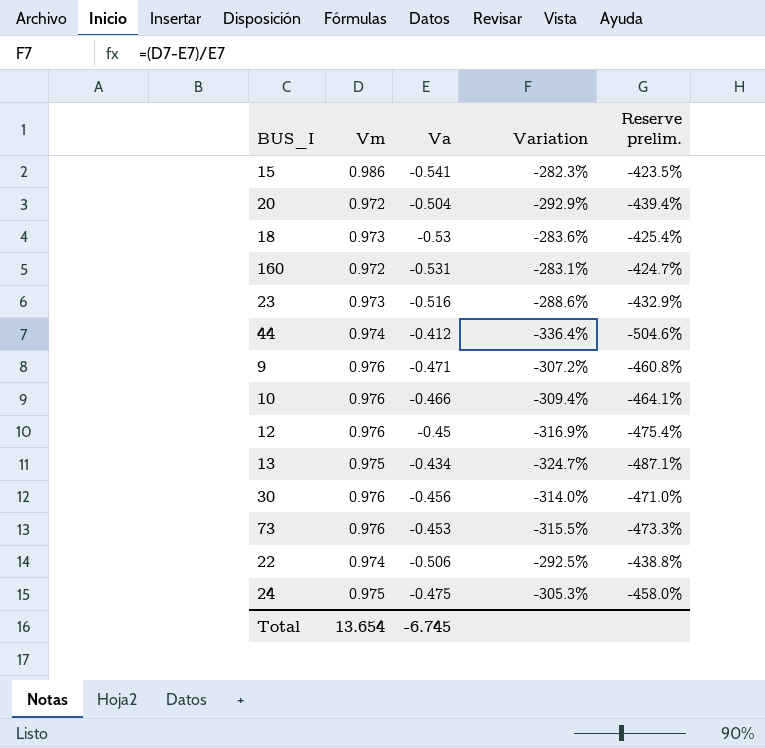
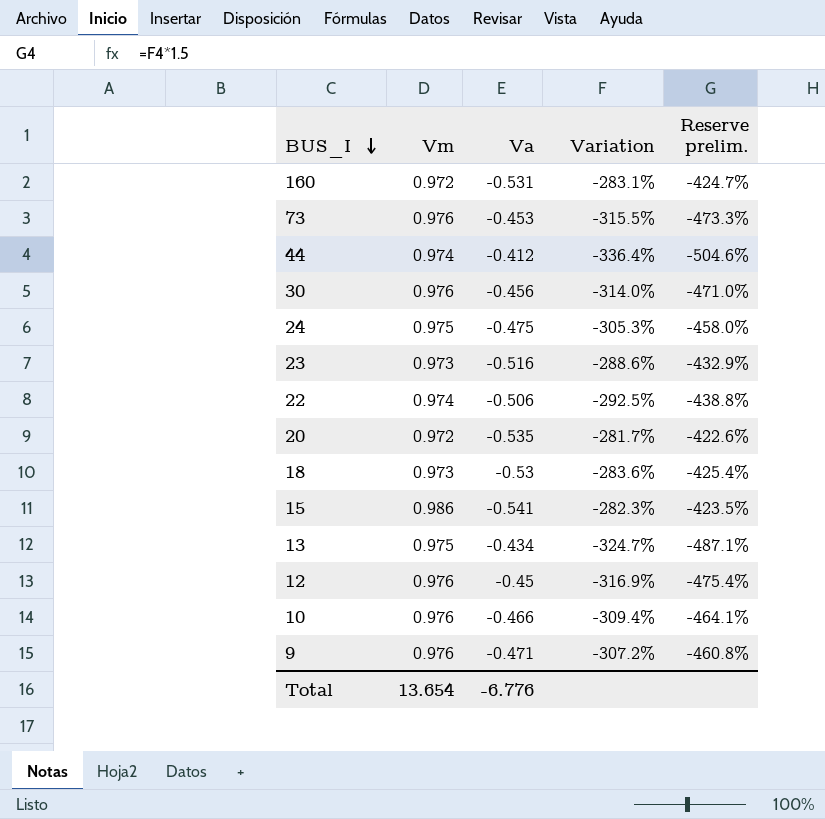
row order: none -> BUS_I descending
20 | Va: -0.504 -> -0.535
20 | Variation: -292.9% -> -281.7%
20 | Reserve prelim.: -439.4% -> -422.6%
Total | Va: -6.745 -> -6.776

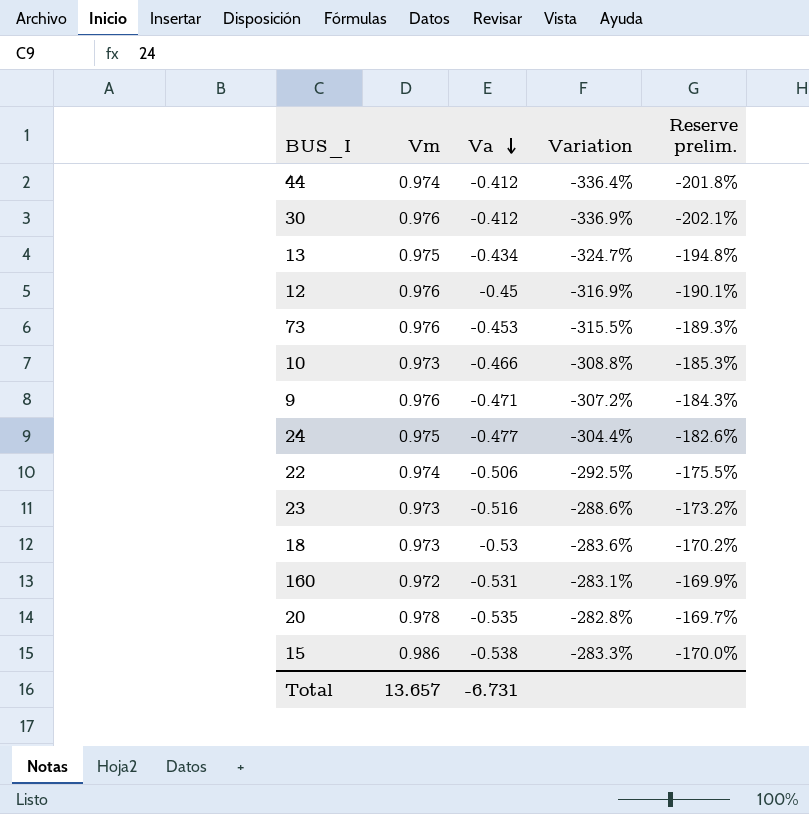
row order: BUS_I descending -> Va descending
column Reserve prelim. | formula: [Variation] * 1.5 -> [Variation] * 0.6
30 | Va: -0.456 -> -0.412
30 | Variation: -314.0% -> -336.9%
10 | Vm: 0.976 -> 0.973
10 | Variation: -309.4% -> -308.8%
24 | Va: -0.475 -> -0.477
24 | Variation: -305.3% -> -304.4%
20 | Vm: 0.972 -> 0.978
20 | Variation: -281.7% -> -282.8%
15 | Va: -0.541 -> -0.538
15 | Variation: -282.3% -> -283.3%
Total | Vm: 13.654 -> 13.657
Total | Va: -6.776 -> -6.731

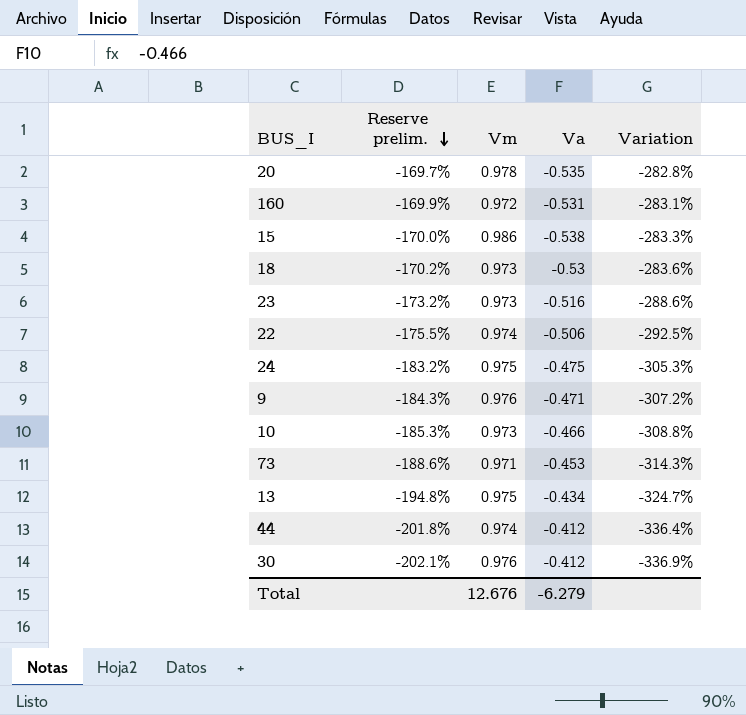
row order: Va descending -> Reserve prelim. descending
column Reserve prelim. | position: 5 -> 2
row 12: 0.976 | -0.45 | -316.9% | -190.1% -> none
24 | Reserve prelim.: -182.6% -> -183.2%
24 | Va: -0.477 -> -0.475
24 | Variation: -304.4% -> -305.3%
73 | Reserve prelim.: -189.3% -> -188.6%
73 | Vm: 0.976 -> 0.971
73 | Variation: -315.5% -> -314.3%
Total | Vm: 13.657 -> 12.676
Total | Va: -6.731 -> -6.279

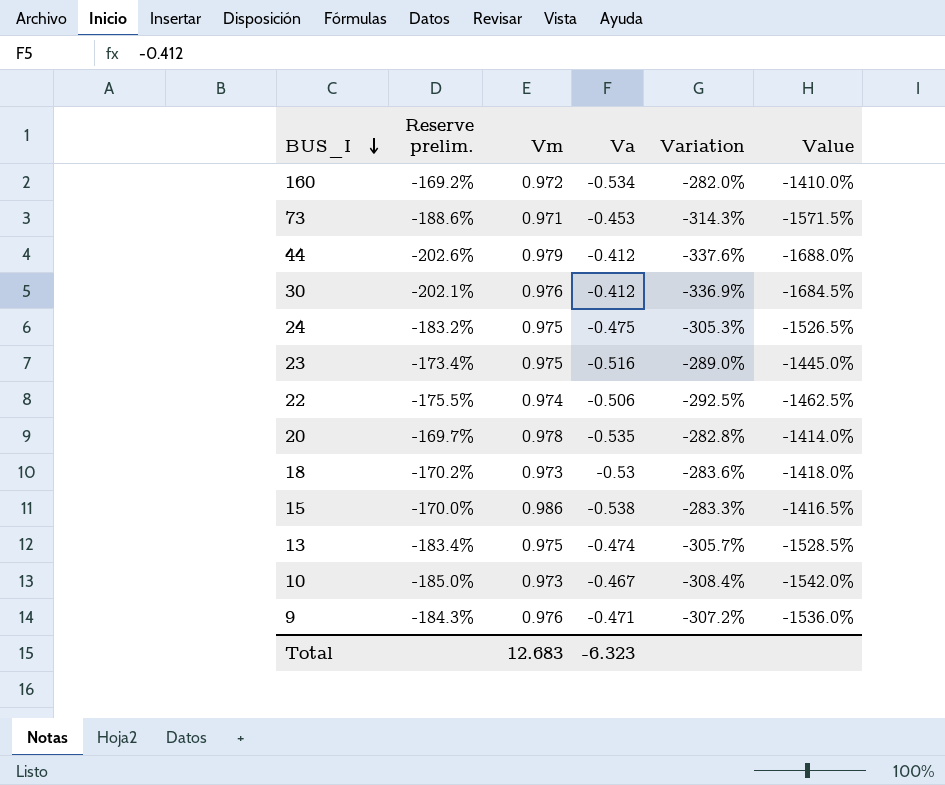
row order: Reserve prelim. descending -> BUS_I descending
column Value | formula: none -> [Variation] * 5
160 | Reserve prelim.: -169.9% -> -169.2%
160 | Va: -0.531 -> -0.534
160 | Variation: -283.1% -> -282.0%
44 | Reserve prelim.: -201.8% -> -202.6%
44 | Vm: 0.974 -> 0.979
44 | Variation: -336.4% -> -337.6%
23 | Reserve prelim.: -173.2% -> -173.4%
23 | Vm: 0.973 -> 0.975
23 | Variation: -288.6% -> -289.0%
13 | Reserve prelim.: -194.8% -> -183.4%
13 | Va: -0.434 -> -0.474
13 | Variation: -324.7% -> -305.7%
10 | Reserve prelim.: -185.3% -> -185.0%
10 | Va: -0.466 -> -0.467
10 | Variation: -308.8% -> -308.4%
Total | Vm: 12.676 -> 12.683
Total | Va: -6.279 -> -6.323

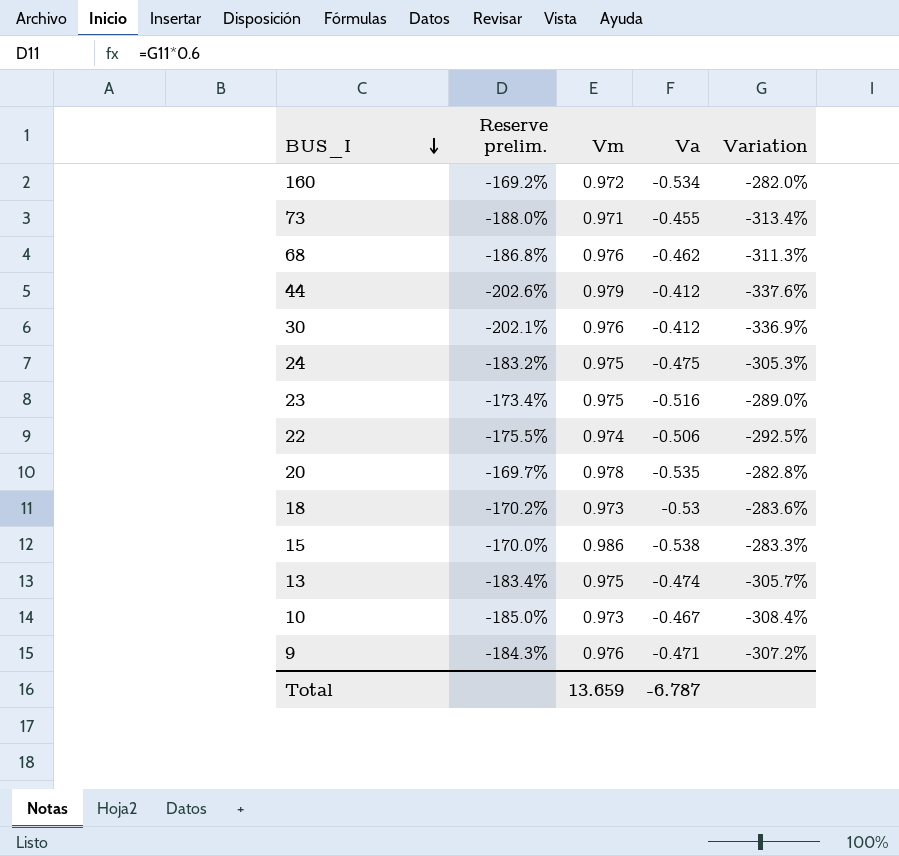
column Value | formula: [Variation] * 5 -> none
73 | Reserve prelim.: -188.6% -> -188.0%
73 | Va: -0.453 -> -0.455
73 | Variation: -314.3% -> -313.4%
row 68: none -> -186.8% | 0.976 | -0.462 | -311.3%
Total | Vm: 12.683 -> 13.659
Total | Va: -6.323 -> -6.787

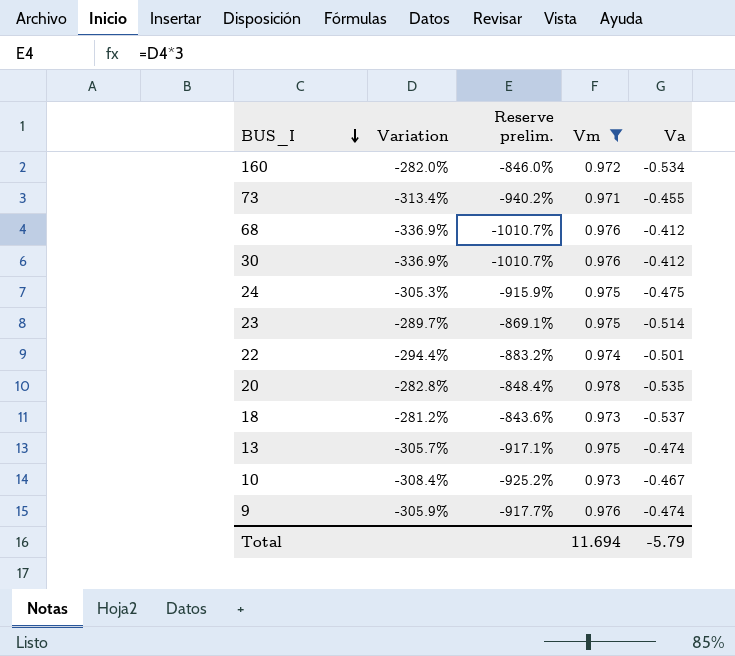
filter: none -> Vm <= 0.978
column Variation | position: 5 -> 2
column Reserve prelim. | formula: [Variation] * 0.6 -> [Variation] * 3
68 | Variation: -311.3% -> -336.9%
68 | Va: -0.462 -> -0.412
23 | Variation: -289.0% -> -289.7%
23 | Va: -0.516 -> -0.514
22 | Variation: -292.5% -> -294.4%
22 | Va: -0.506 -> -0.501
18 | Variation: -283.6% -> -281.2%
18 | Va: -0.53 -> -0.537
9 | Variation: -307.2% -> -305.9%
9 | Va: -0.471 -> -0.474
Total | Vm: 13.659 -> 11.694
Total | Va: -6.787 -> -5.79

